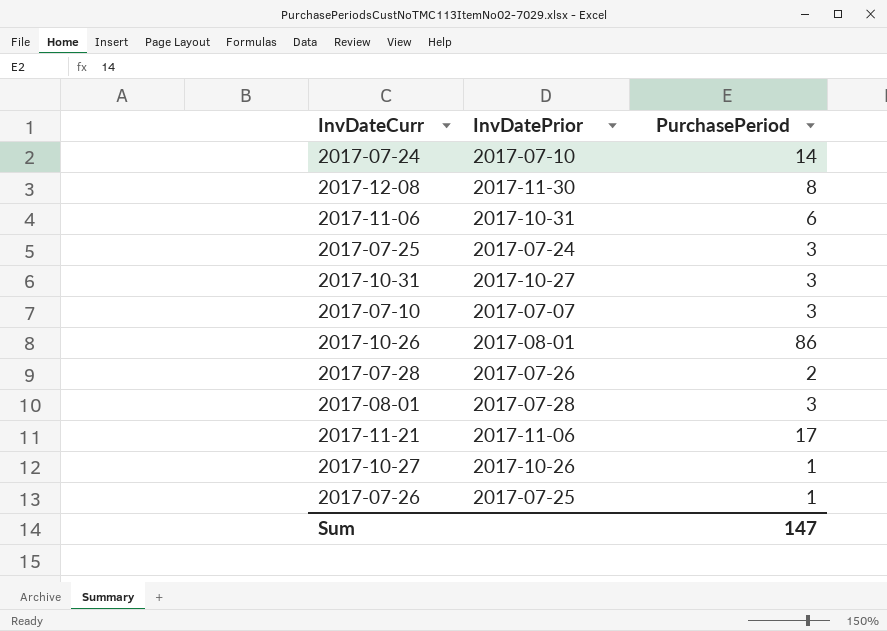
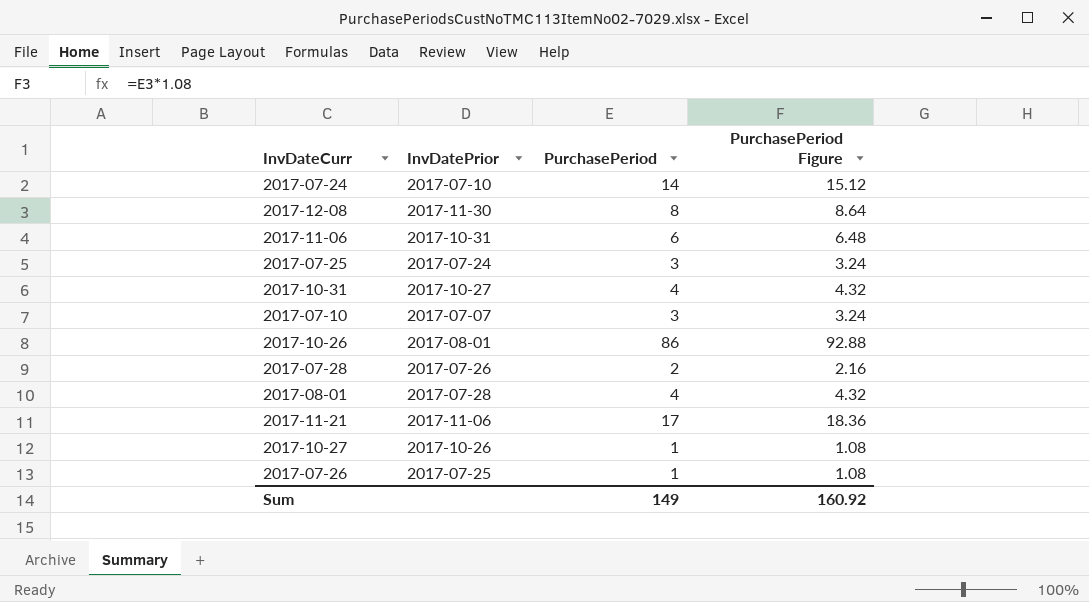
column PurchasePeriod Figure | formula: none -> [PurchasePeriod] * 1.08
2017-10-31 | PurchasePeriod: 3 -> 4
2017-08-01 | PurchasePeriod: 3 -> 4
Sum | PurchasePeriod: 147 -> 149

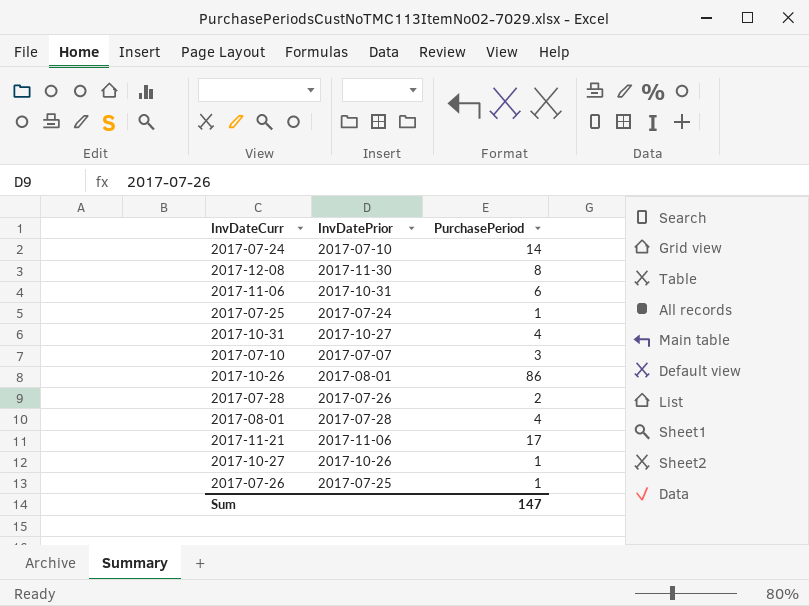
column PurchasePeriod Figure | formula: [PurchasePeriod] * 1.08 -> none
2017-07-25 | PurchasePeriod: 3 -> 1
Sum | PurchasePeriod: 149 -> 147

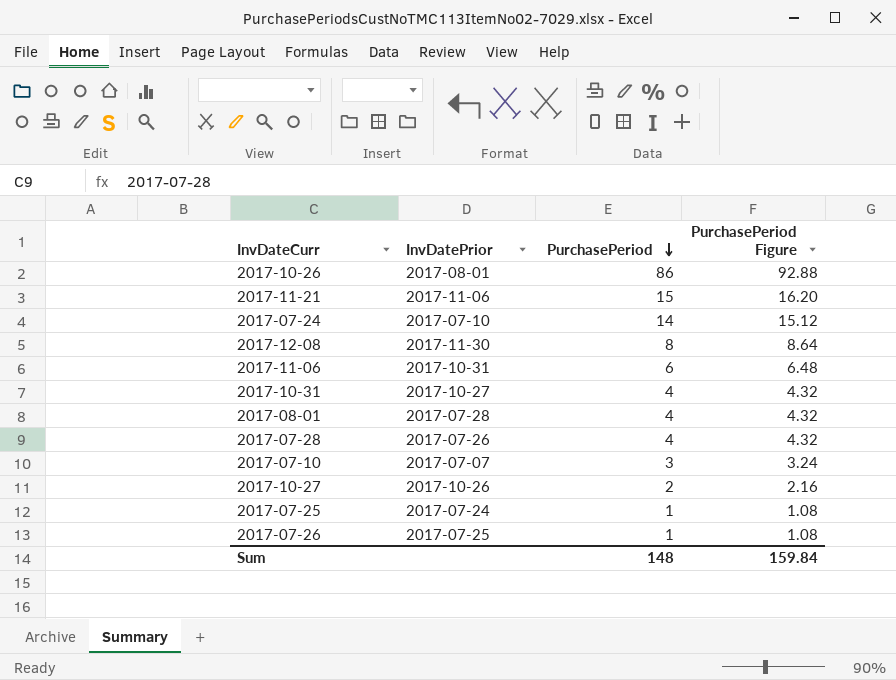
row order: none -> PurchasePeriod descending
column PurchasePeriod Figure | formula: none -> [PurchasePeriod] * 1.08
2017-11-21 | PurchasePeriod: 17 -> 15
2017-07-28 | PurchasePeriod: 2 -> 4
2017-10-27 | PurchasePeriod: 1 -> 2
Sum | PurchasePeriod: 147 -> 148

